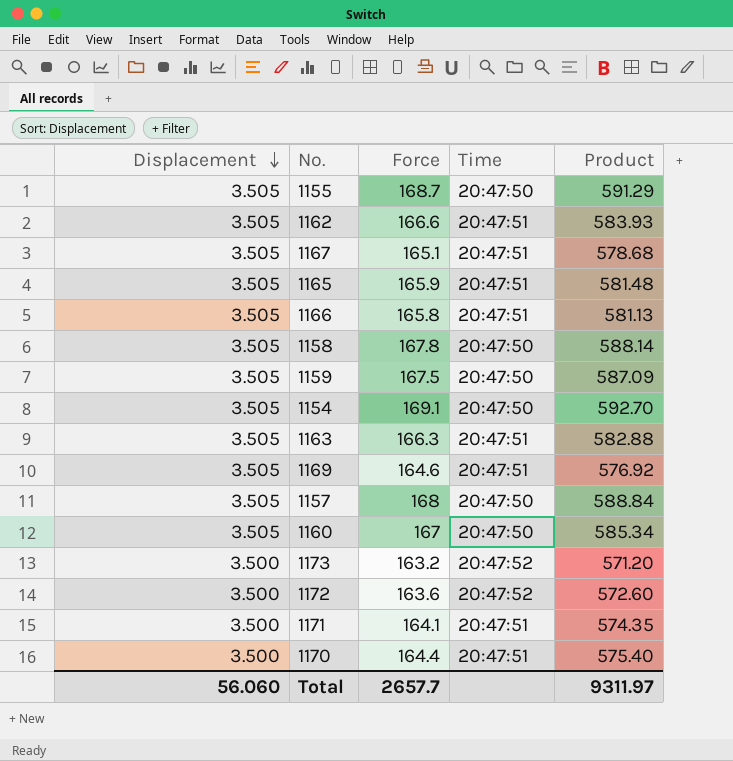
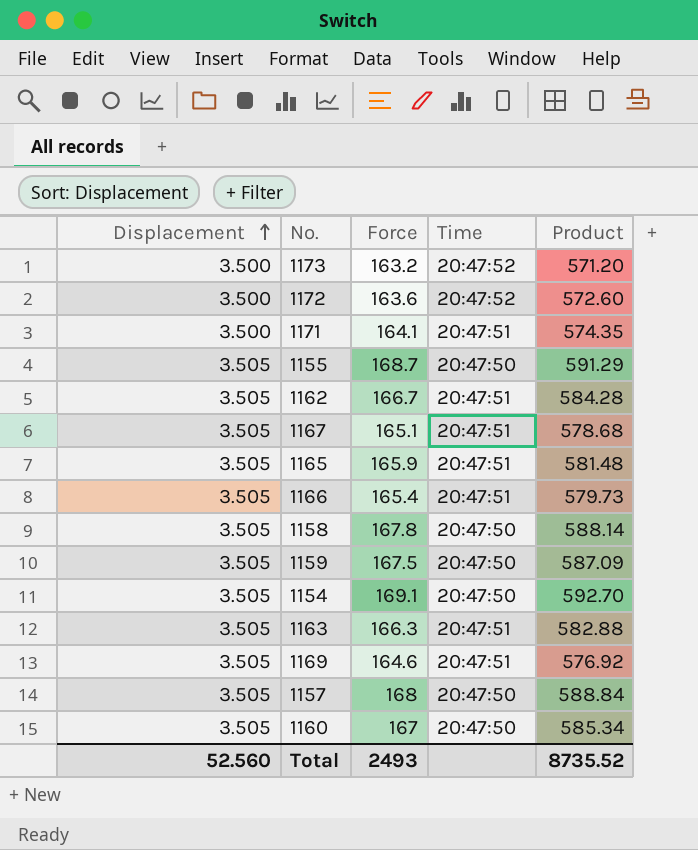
row order: Displacement descending -> Displacement ascending
row 1170: 3.500 | 164.4 | 20:47:51 | 575.40 -> none
1162 | Force: 166.6 -> 166.7
1162 | Product: 583.93 -> 584.28
1166 | Force: 165.8 -> 165.4
1166 | Product: 581.13 -> 579.73
Total | Displacement: 56.060 -> 52.560
Total | Force: 2657.7 -> 2493
Total | Product: 9311.97 -> 8735.52

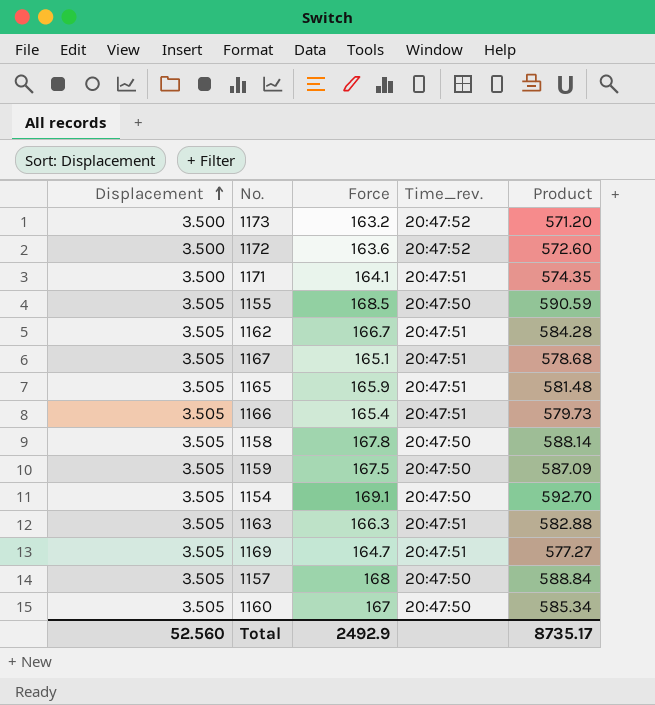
column name: Time -> Time_rev.
1155 | Force: 168.7 -> 168.5
1155 | Product: 591.29 -> 590.59
1169 | Force: 164.6 -> 164.7
1169 | Product: 576.92 -> 577.27
Total | Force: 2493 -> 2492.9
Total | Product: 8735.52 -> 8735.17

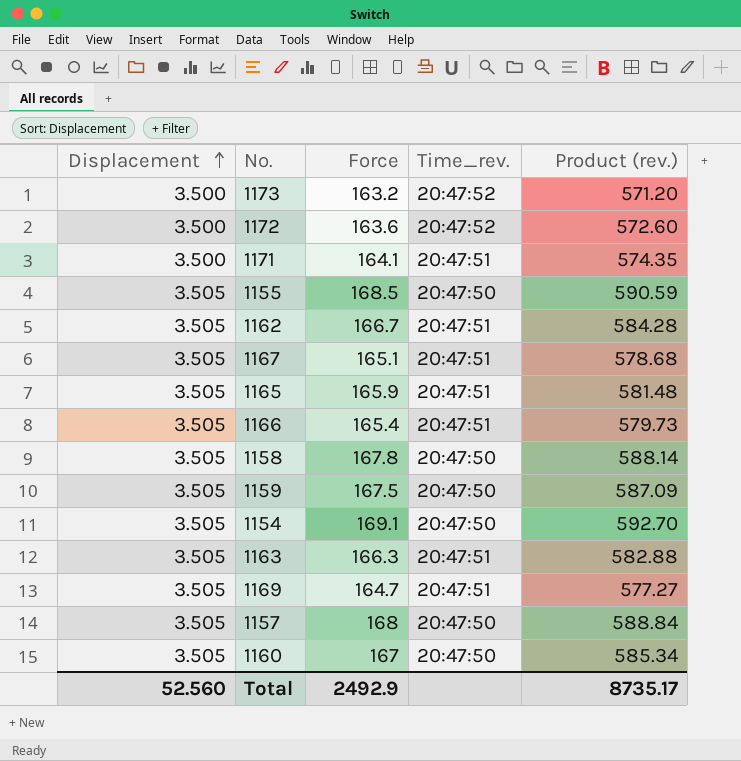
column name: Product -> Product (rev.)

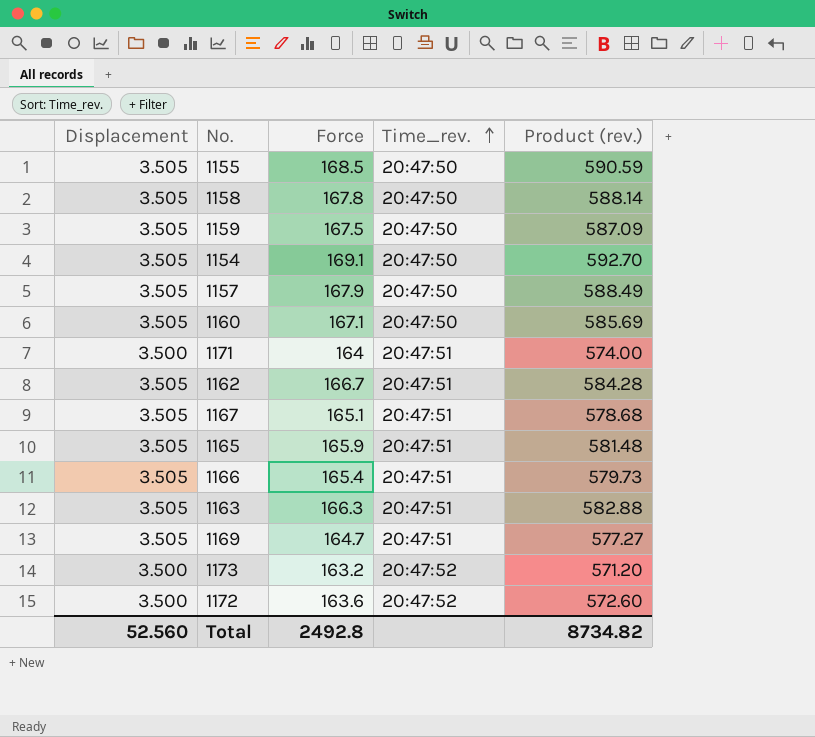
row order: Displacement ascending -> Time_rev. ascending
1157 | Force: 168 -> 167.9
1157 | Product (rev.): 588.84 -> 588.49
1160 | Force: 167 -> 167.1
1160 | Product (rev.): 585.34 -> 585.69
1171 | Force: 164.1 -> 164
1171 | Product (rev.): 574.35 -> 574.00
Total | Force: 2492.9 -> 2492.8
Total | Product (rev.): 8735.17 -> 8734.82

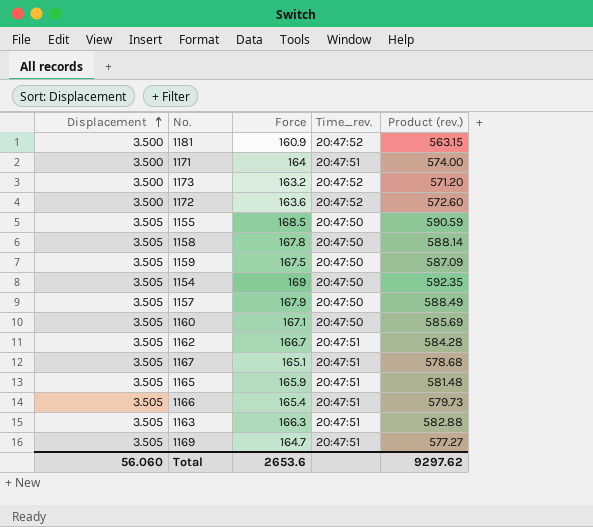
row order: Time_rev. ascending -> Displacement ascending
row 1181: none -> 3.500 | 160.9 | 20:47:52 | 563.15
1154 | Force: 169.1 -> 169
1154 | Product (rev.): 592.70 -> 592.35
Total | Displacement: 52.560 -> 56.060
Total | Force: 2492.8 -> 2653.6
Total | Product (rev.): 8734.82 -> 9297.62

